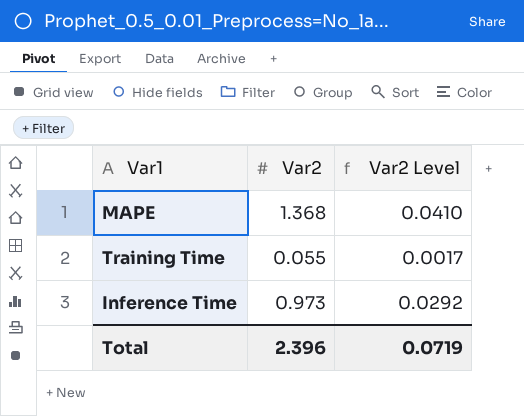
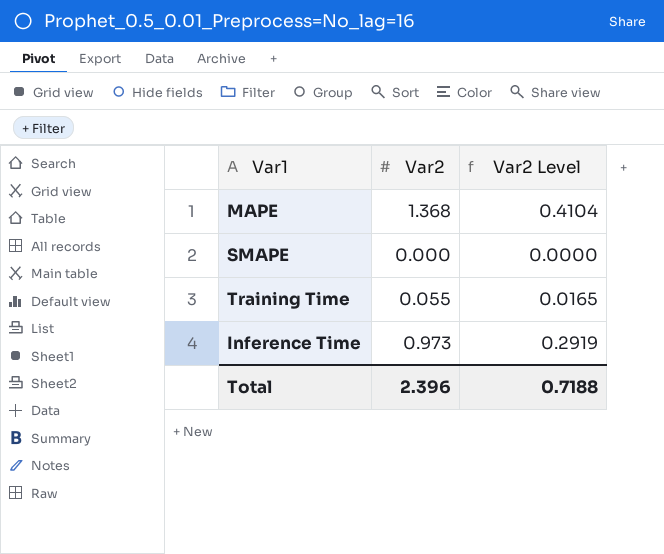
column Var2 Level | formula: [Var2] * 0.03 -> [Var2] * 0.3
row SMAPE: none -> 0.000 | 0.0000
Total | Var2 Level: 0.0719 -> 0.7188

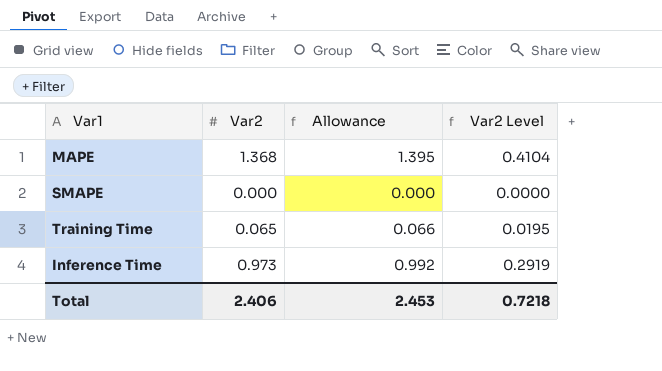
column Allowance | formula: none -> [Var2] * 1.02
Training Time | Var2: 0.055 -> 0.065
Training Time | Var2 Level: 0.0165 -> 0.0195
Total | Var2: 2.396 -> 2.406
Total | Var2 Level: 0.7188 -> 0.7218

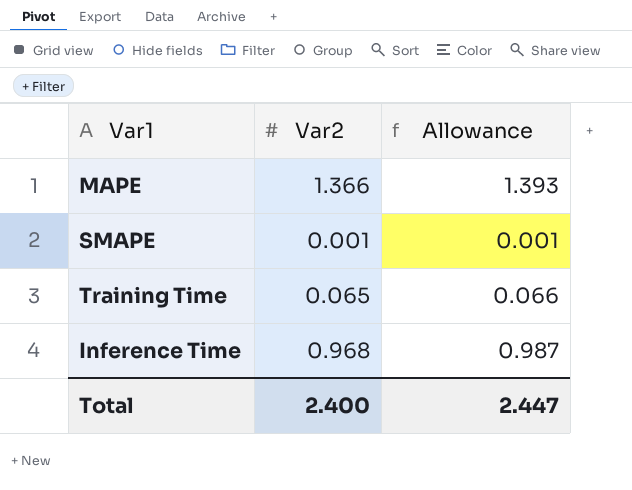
column Var2 Level | formula: [Var2] * 0.3 -> none
MAPE | Var2: 1.368 -> 1.366
MAPE | Allowance: 1.395 -> 1.393
SMAPE | Var2: 0.000 -> 0.001
SMAPE | Allowance: 0.000 -> 0.001
Inference Time | Var2: 0.973 -> 0.968
Inference Time | Allowance: 0.992 -> 0.987
Total | Var2: 2.406 -> 2.400
Total | Allowance: 2.453 -> 2.447

